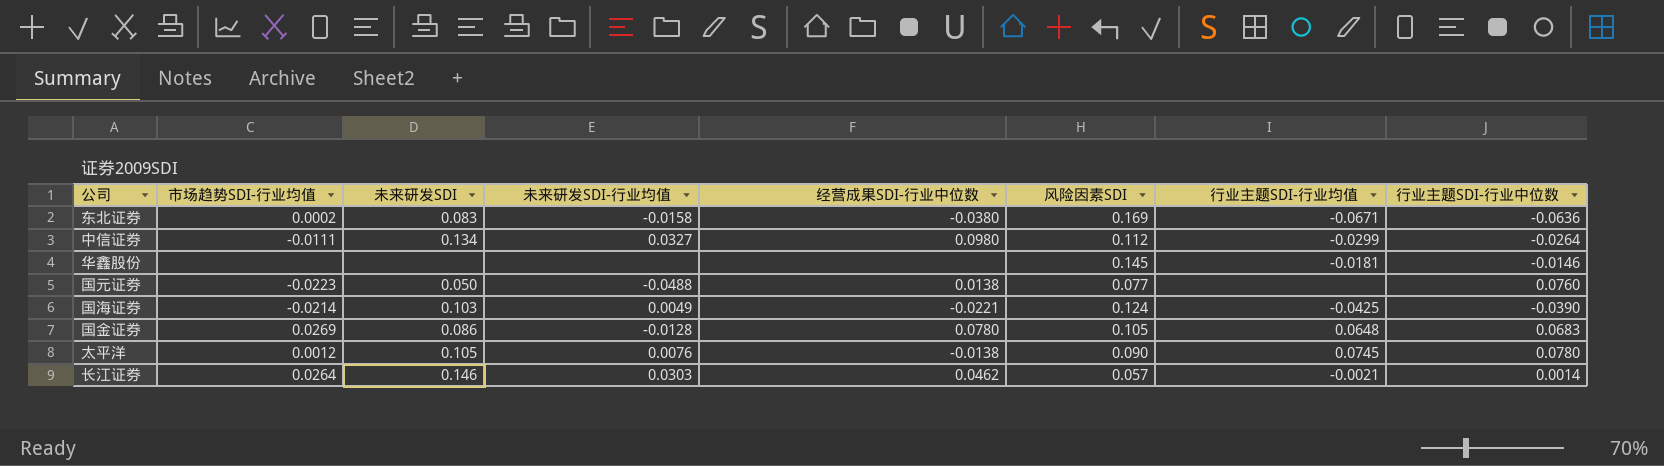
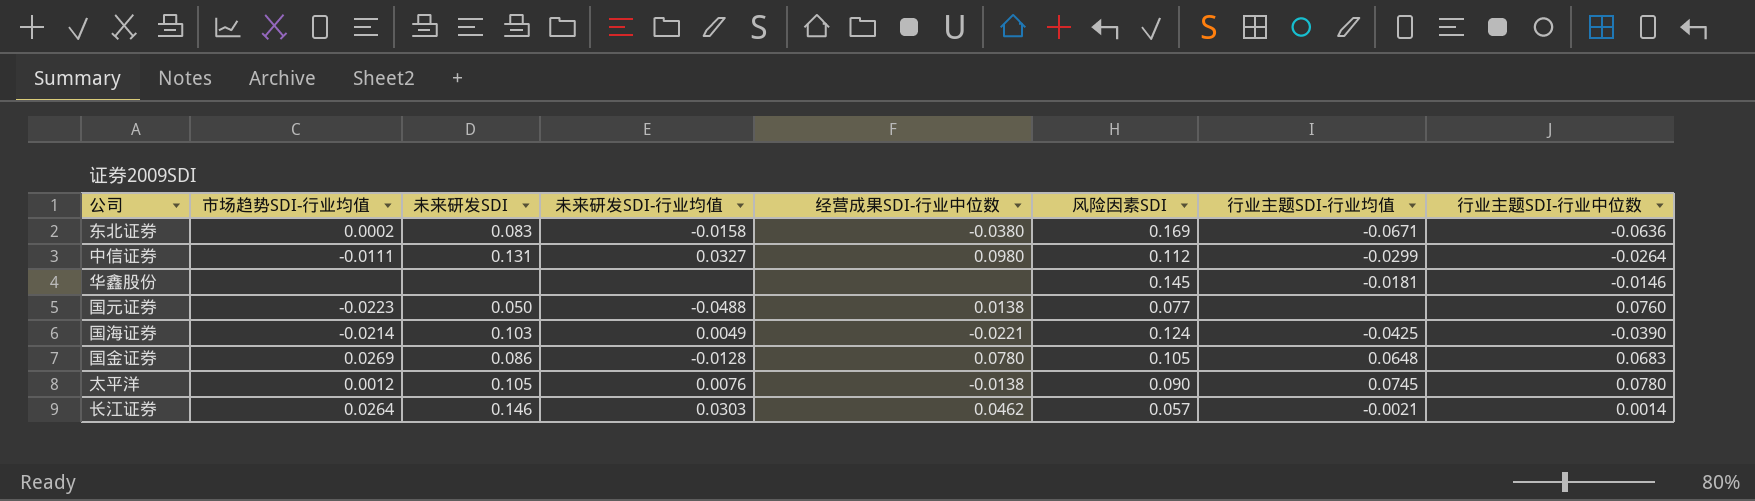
中信证券 | 未来研发SDI: 0.134 -> 0.131

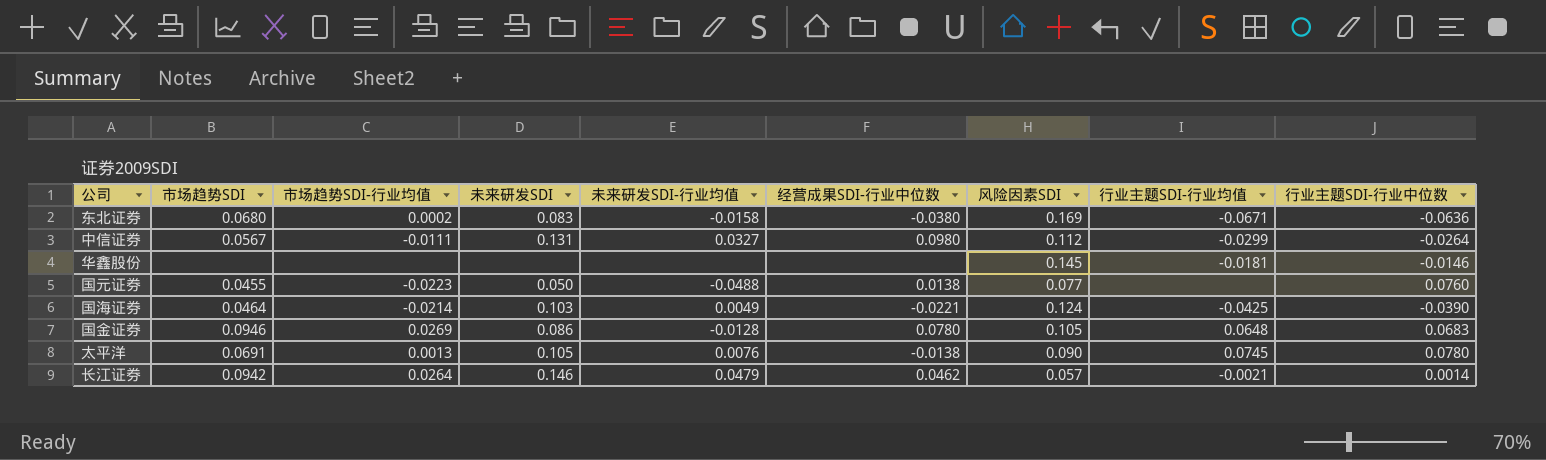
column 市场趋势SDI | position: none -> 2
太平洋 | 市场趋势SDI-行业均值: 0.0012 -> 0.0013
长江证券 | 未来研发SDI-行业均值: 0.0303 -> 0.0479

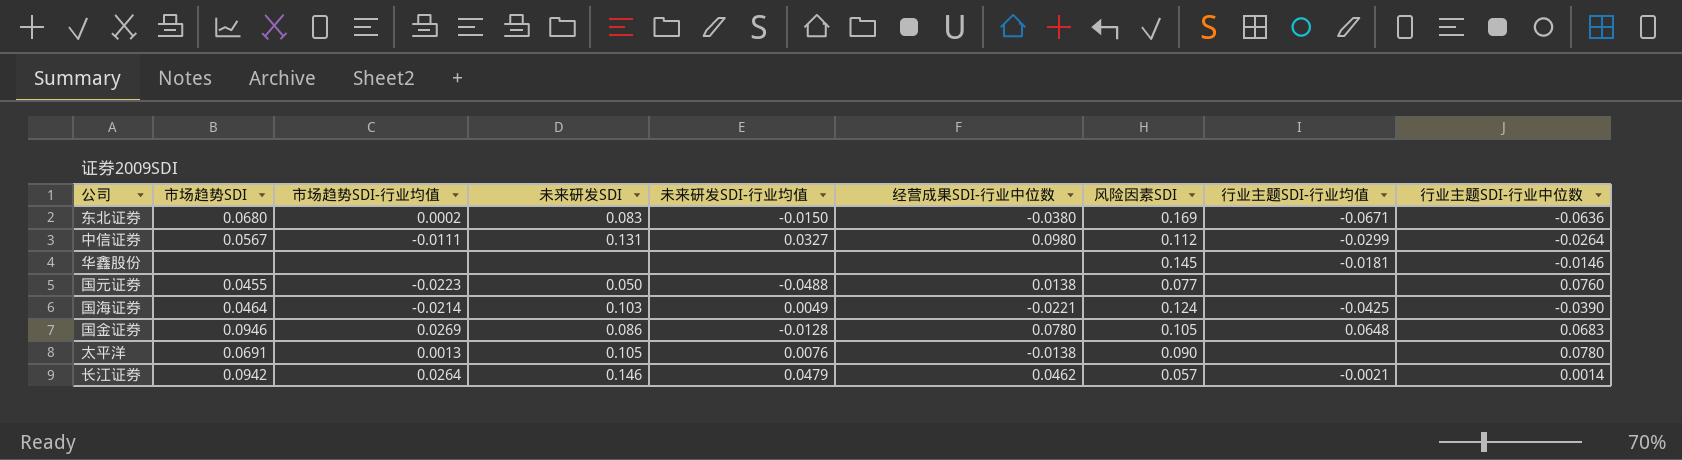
东北证券 | 未来研发SDI-行业均值: -0.0158 -> -0.0150
太平洋 | 行业主题SDI-行业均值: 0.0745 -> none

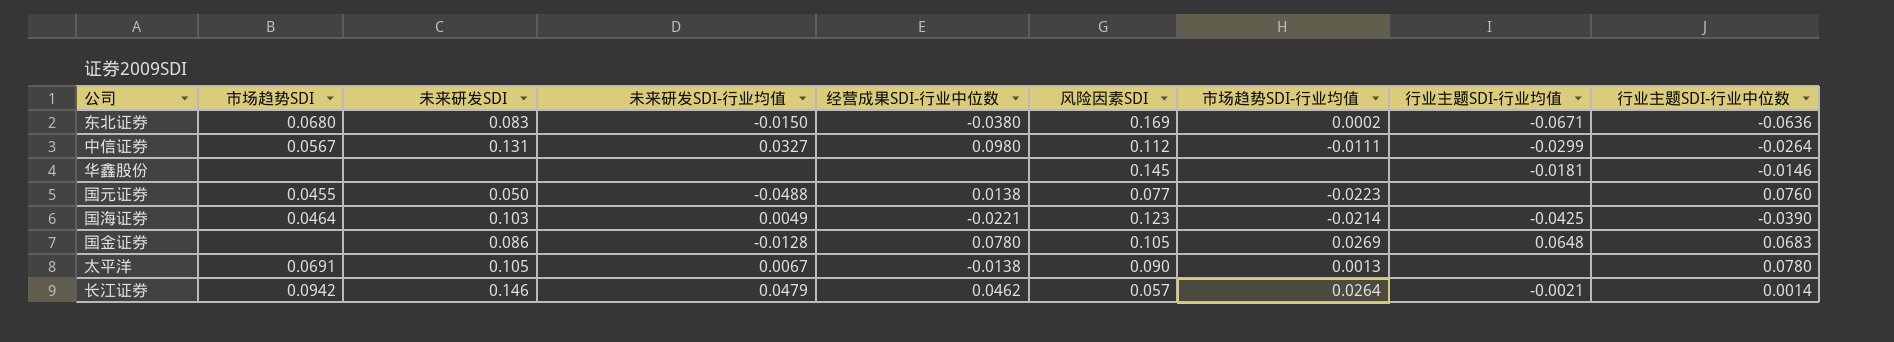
column 市场趋势SDI-行业均值 | position: 3 -> 7
国海证券 | 风险因素SDI: 0.124 -> 0.123
国金证券 | 市场趋势SDI: 0.0946 -> none
太平洋 | 未来研发SDI-行业均值: 0.0076 -> 0.0067

